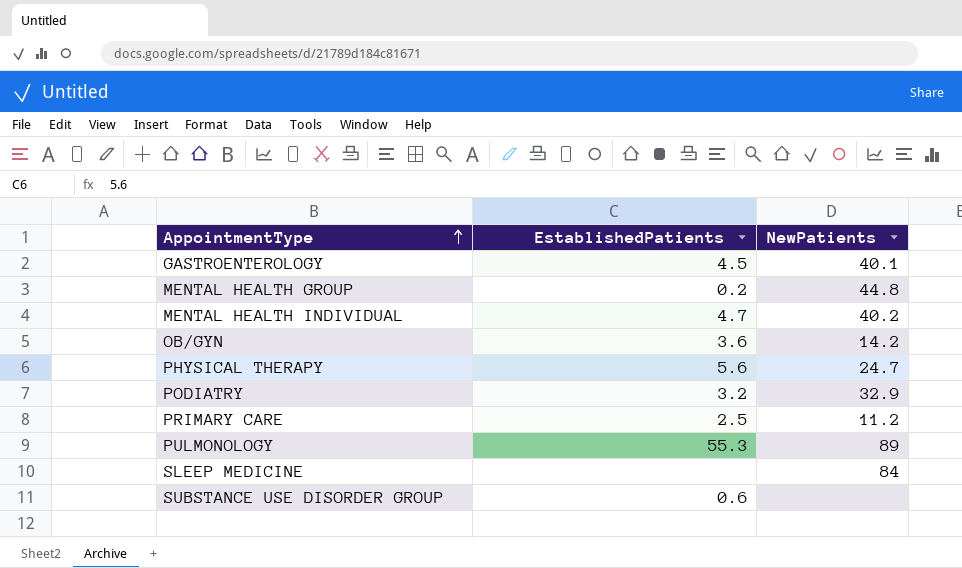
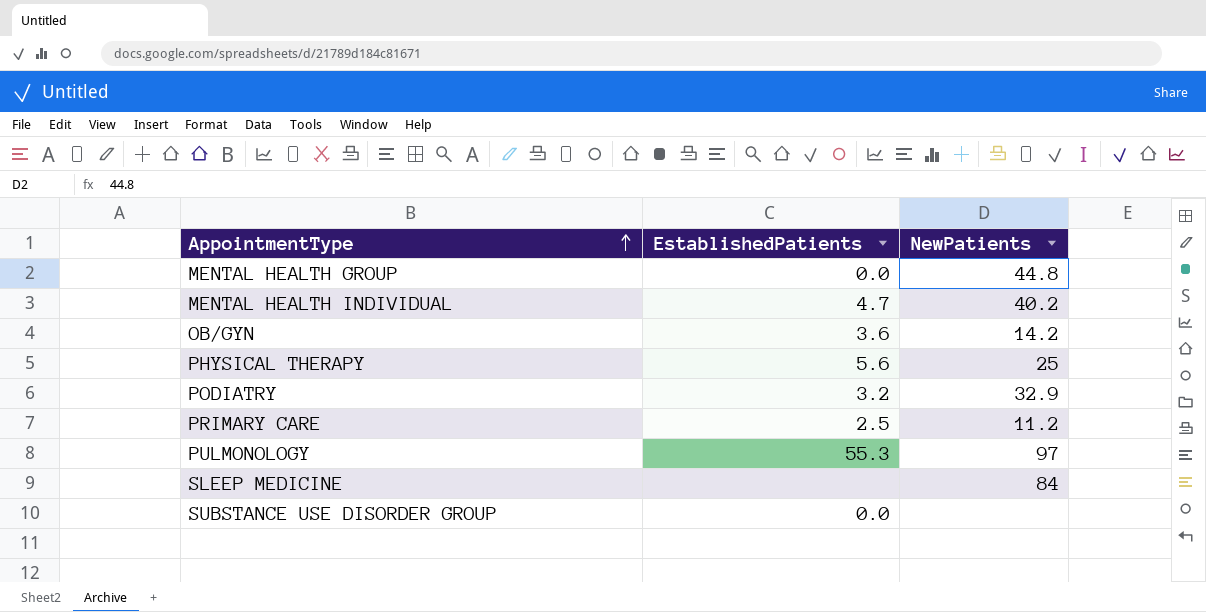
row GASTROENTEROLOGY: 4.5 | 40.1 -> none
MENTAL HEALTH GROUP | EstablishedPatients: 0.2 -> 0.0
PHYSICAL THERAPY | NewPatients: 24.7 -> 25
PULMONOLOGY | NewPatients: 89 -> 97
SUBSTANCE USE DISORDER GROUP | EstablishedPatients: 0.6 -> 0.0

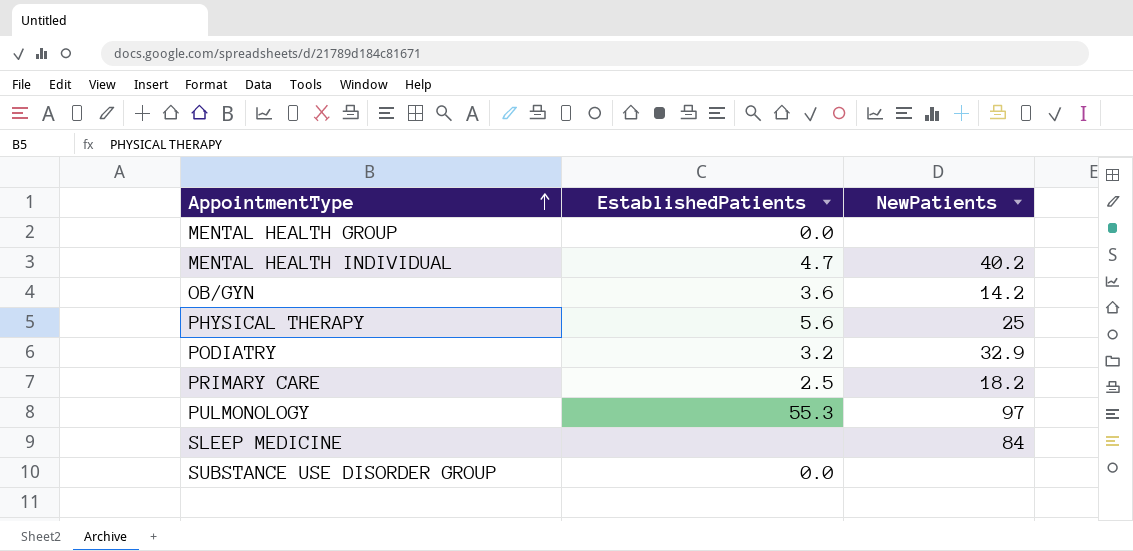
MENTAL HEALTH GROUP | NewPatients: 44.8 -> none
PRIMARY CARE | NewPatients: 11.2 -> 18.2

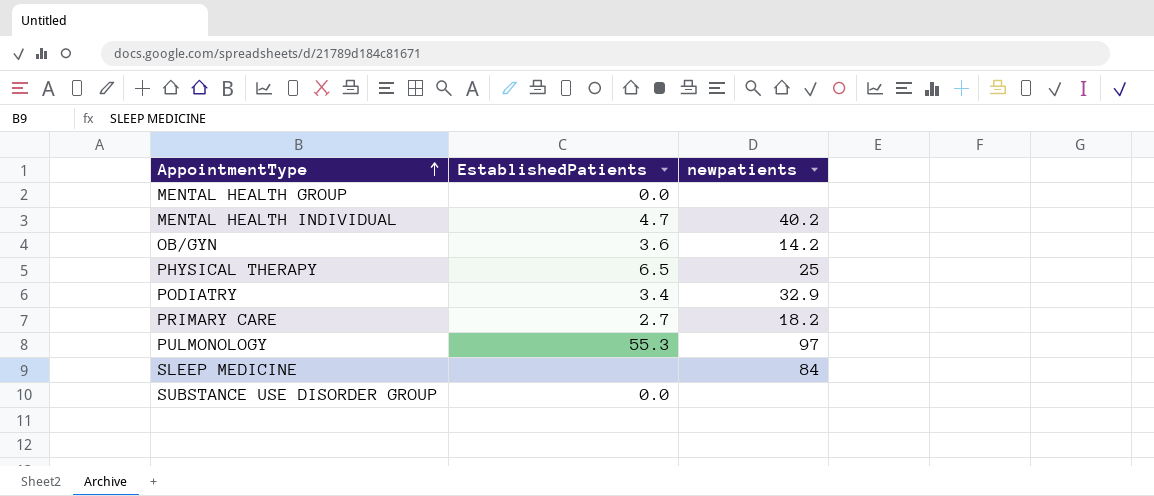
column name: NewPatients -> newpatients
PHYSICAL THERAPY | EstablishedPatients: 5.6 -> 6.5
PODIATRY | EstablishedPatients: 3.2 -> 3.4
PRIMARY CARE | EstablishedPatients: 2.5 -> 2.7

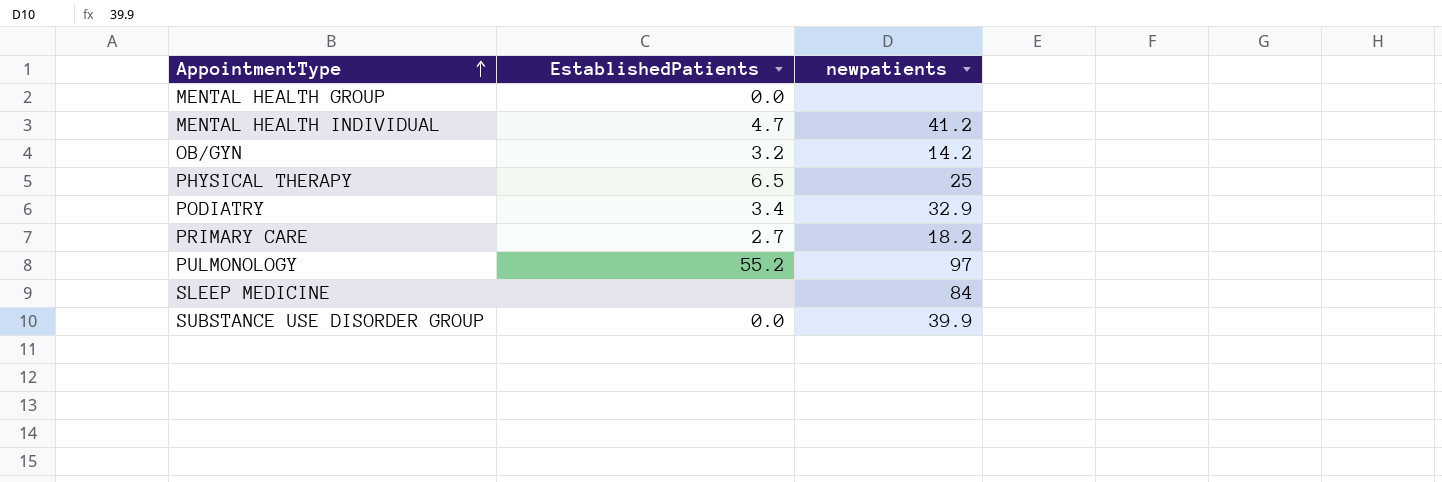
MENTAL HEALTH INDIVIDUAL | newpatients: 40.2 -> 41.2
OB/GYN | EstablishedPatients: 3.6 -> 3.2
PULMONOLOGY | EstablishedPatients: 55.3 -> 55.2
SUBSTANCE USE DISORDER GROUP | newpatients: none -> 39.9

